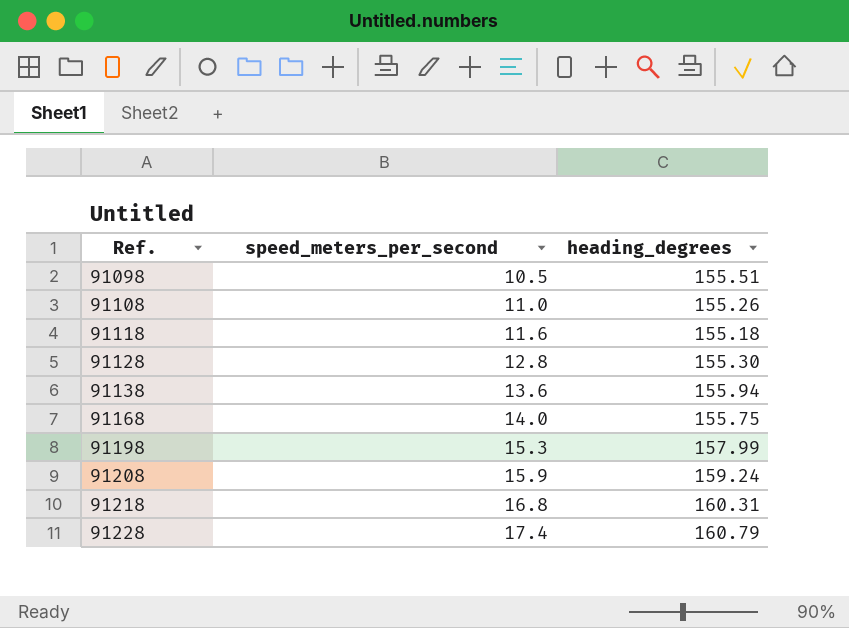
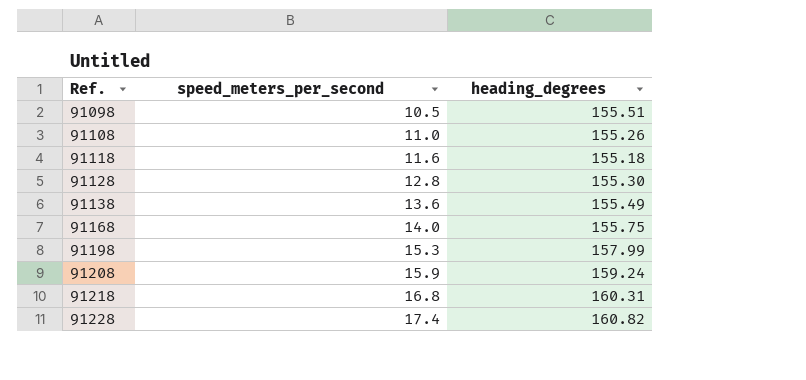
91138 | heading_degrees: 155.94 -> 155.49
91228 | heading_degrees: 160.79 -> 160.82

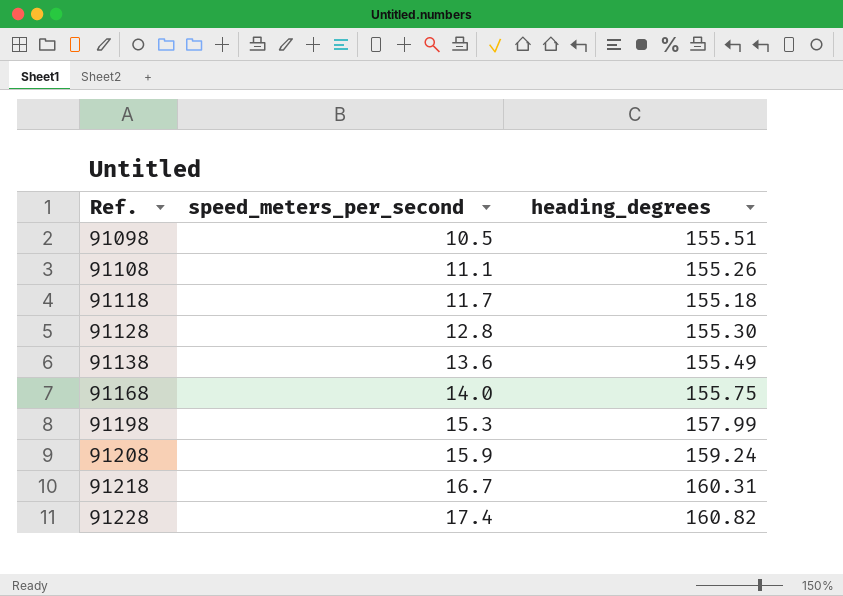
91108 | speed_meters_per_second: 11.0 -> 11.1
91118 | speed_meters_per_second: 11.6 -> 11.7
91218 | speed_meters_per_second: 16.8 -> 16.7

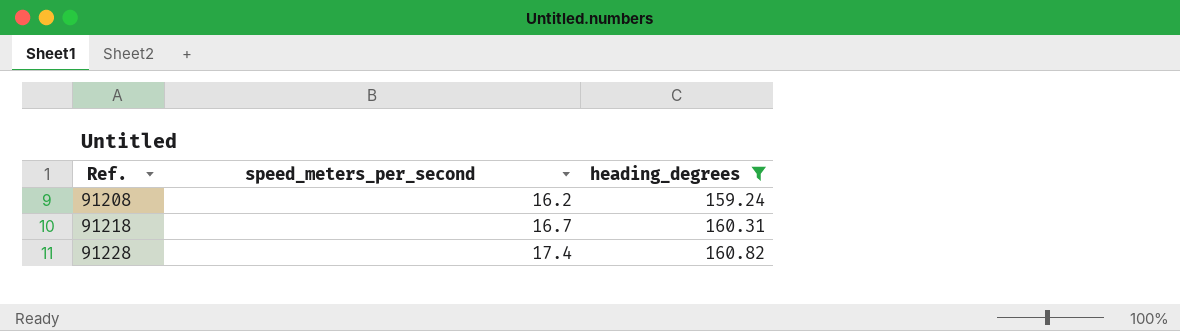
filter: none -> heading_degrees >= 159.24
91208 | speed_meters_per_second: 15.9 -> 16.2

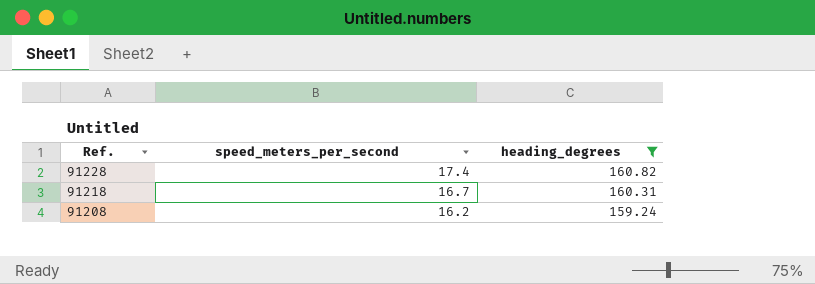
row order: Ref. ascending -> Ref. descending

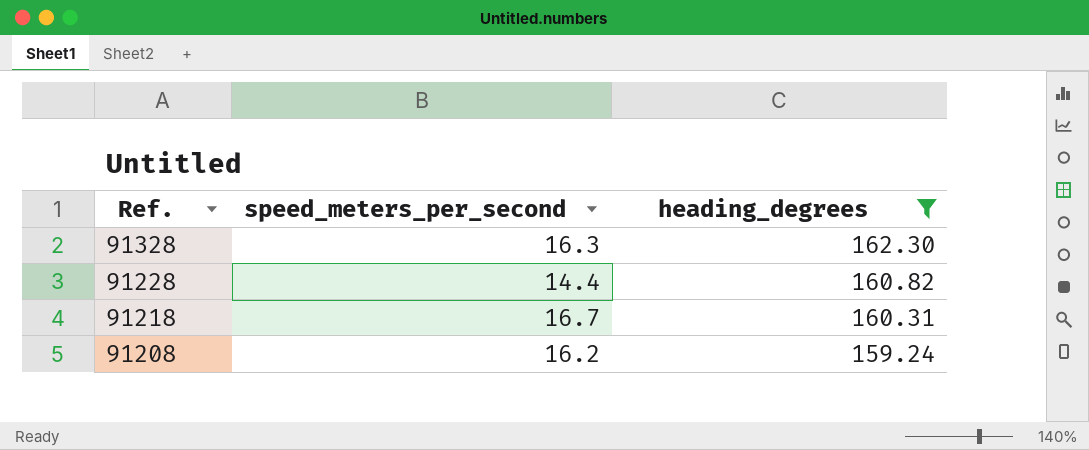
row 91328: none -> 16.3 | 162.30
91228 | speed_meters_per_second: 17.4 -> 14.4

